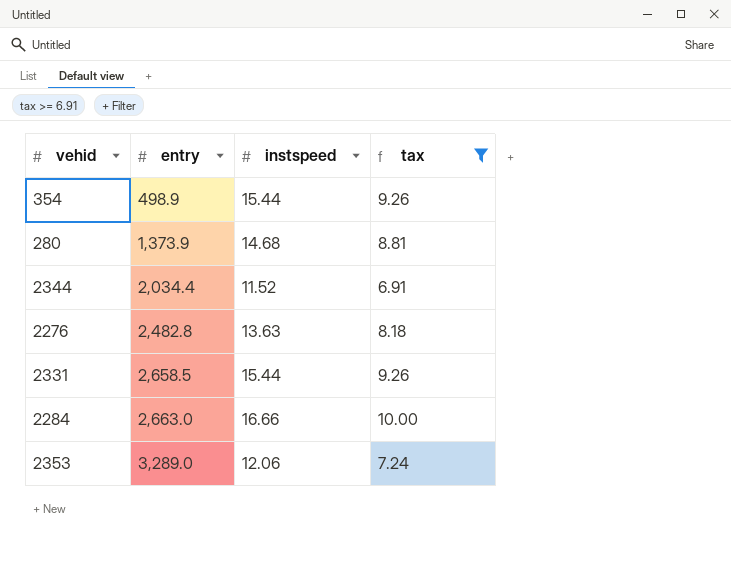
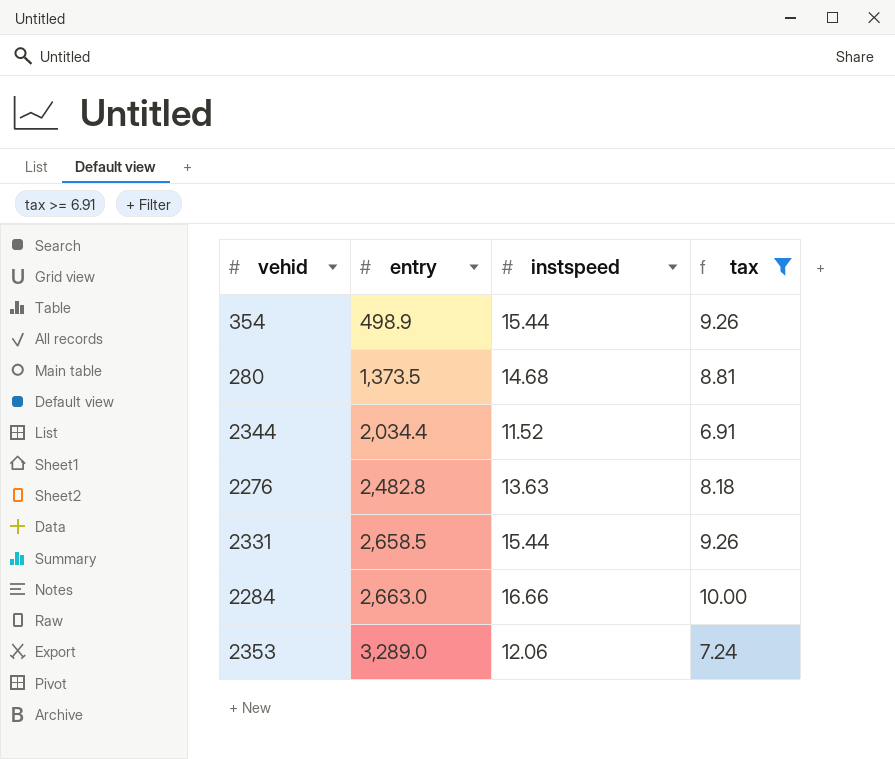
280 | entry: 1,373.9 -> 1,373.5

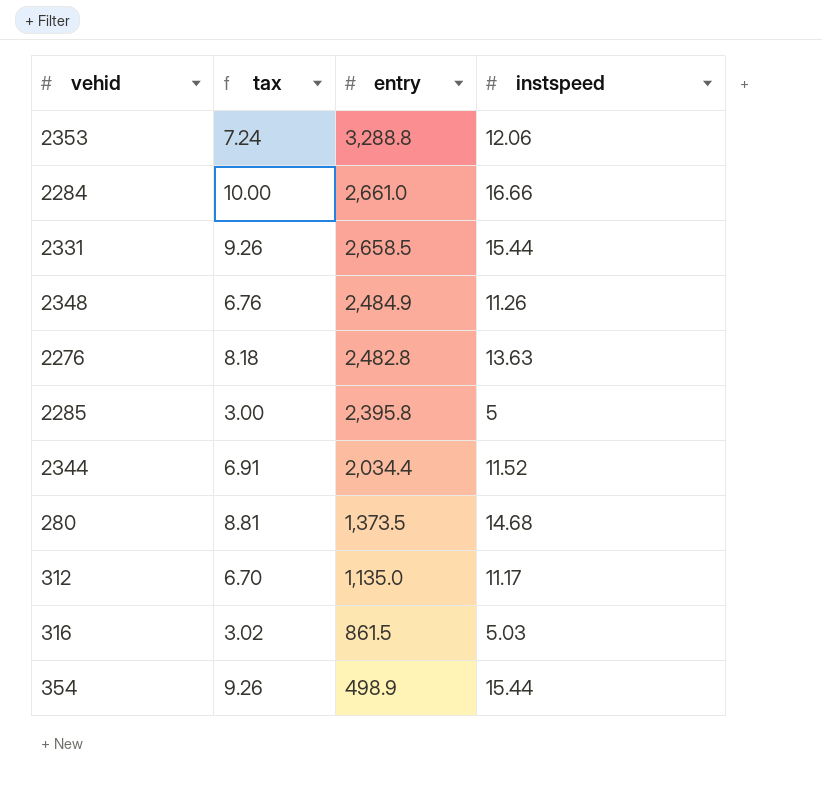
filter: tax >= 6.91 -> none
row order: entry ascending -> entry descending
column tax | position: 4 -> 2
2353 | entry: 3,289.0 -> 3,288.8
2284 | entry: 2,663.0 -> 2,661.0

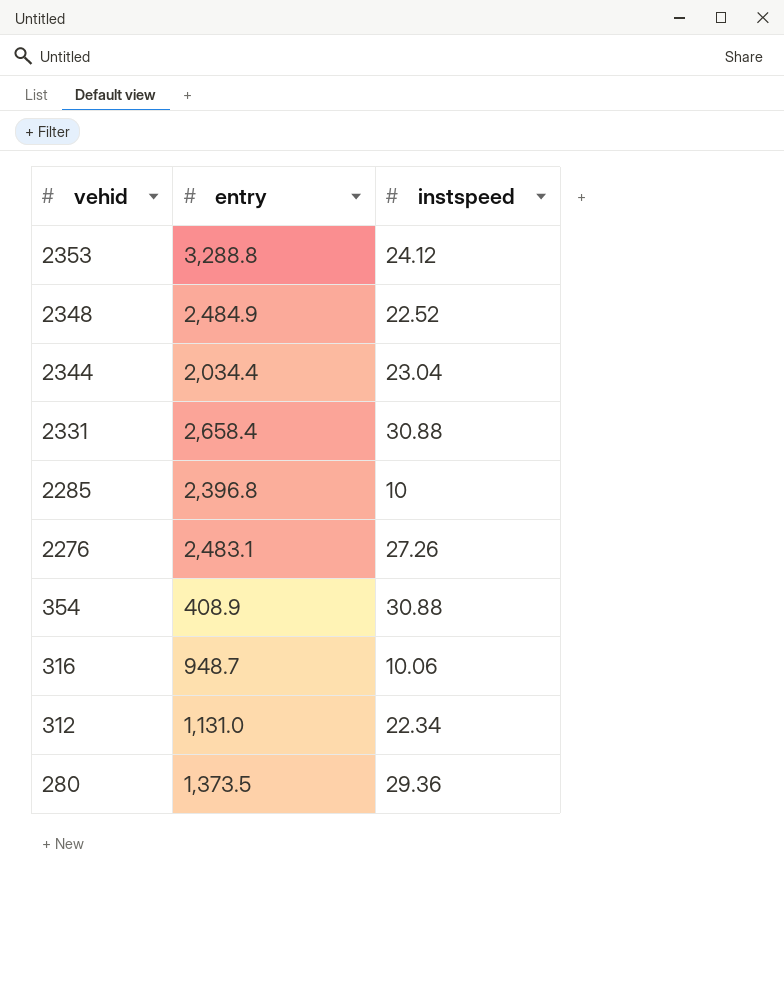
row order: entry descending -> vehid descending
column tax | formula: [instspeed] * 0.6 -> none
row 2284: 10.00 | 2,661.0 | 16.66 -> none
2353 | instspeed: 12.06 -> 24.12
2348 | instspeed: 11.26 -> 22.52
2344 | instspeed: 11.52 -> 23.04
2331 | entry: 2,658.5 -> 2,658.4
2331 | instspeed: 15.44 -> 30.88
2285 | entry: 2,395.8 -> 2,396.8
2285 | instspeed: 5 -> 10
2276 | entry: 2,482.8 -> 2,483.1
2276 | instspeed: 13.63 -> 27.26
354 | entry: 498.9 -> 408.9
354 | instspeed: 15.44 -> 30.88
316 | entry: 861.5 -> 948.7
316 | instspeed: 5.03 -> 10.06
312 | entry: 1,135.0 -> 1,131.0
312 | instspeed: 11.17 -> 22.34
280 | instspeed: 14.68 -> 29.36

